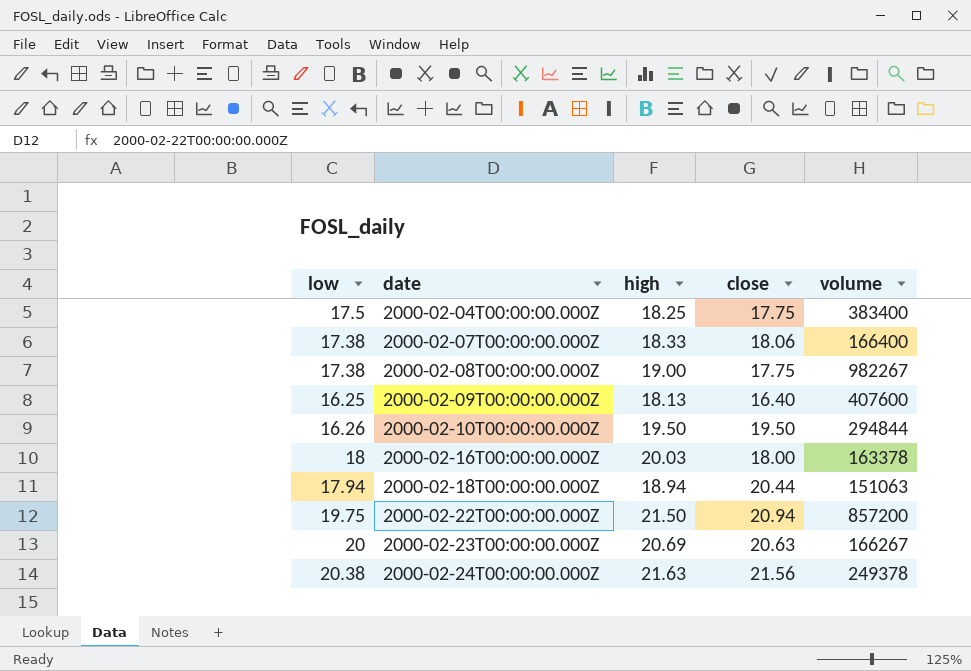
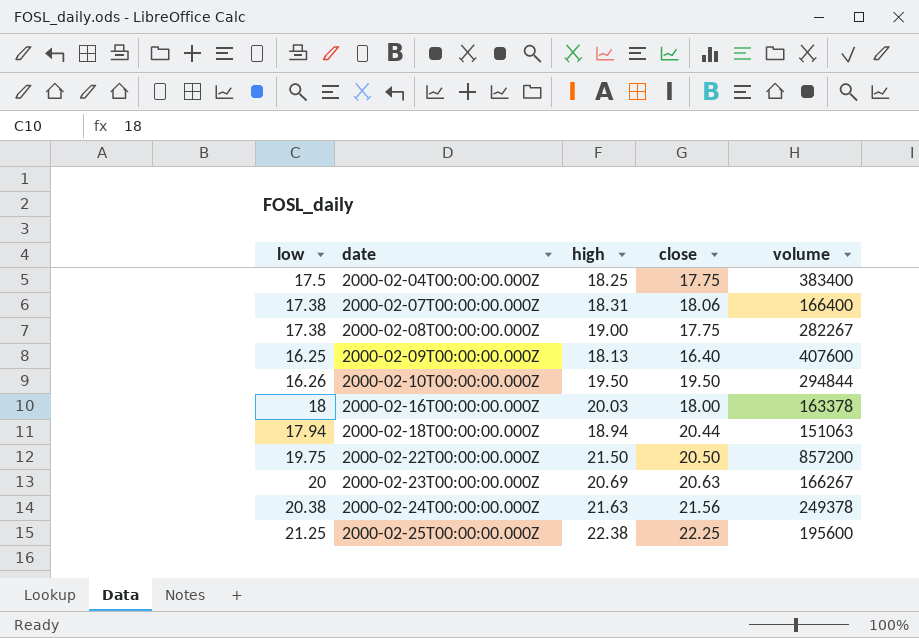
2000-02-07T00:00:00.000Z | high: 18.33 -> 18.31
2000-02-08T00:00:00.000Z | volume: 982267 -> 282267
2000-02-22T00:00:00.000Z | close: 20.94 -> 20.50
row 2000-02-25T00:00:00.000Z: none -> 21.25 | 22.38 | 22.25 | 195600

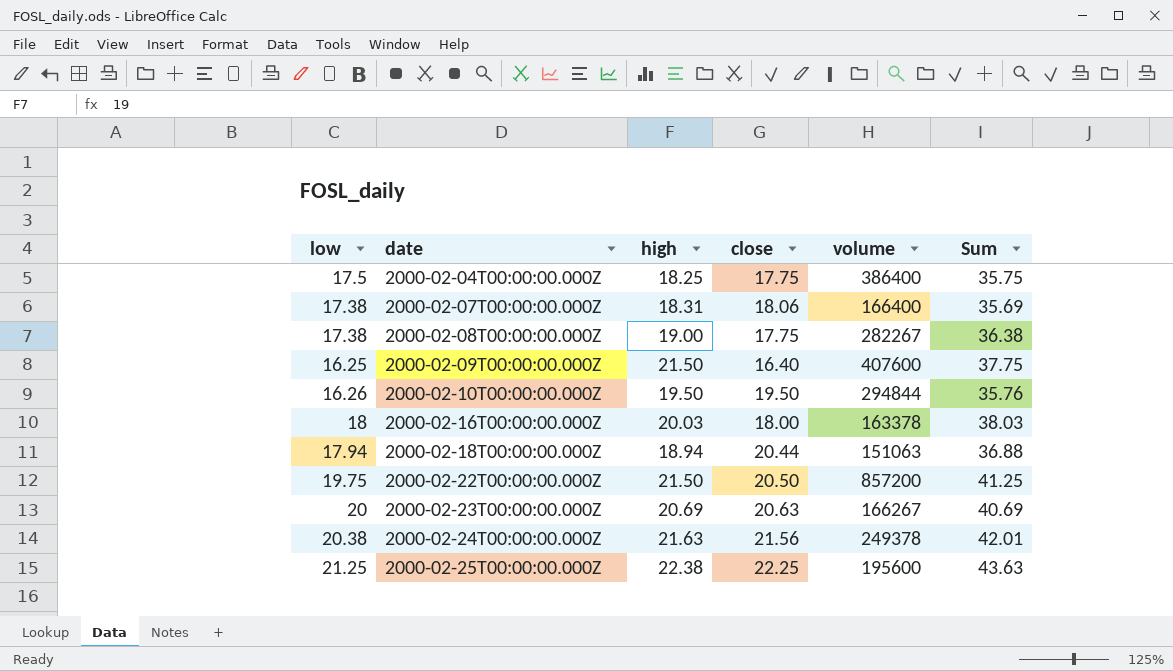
column Sum | formula: none -> [low] + [high]
2000-02-04T00:00:00.000Z | volume: 383400 -> 386400
2000-02-09T00:00:00.000Z | high: 18.13 -> 21.50

